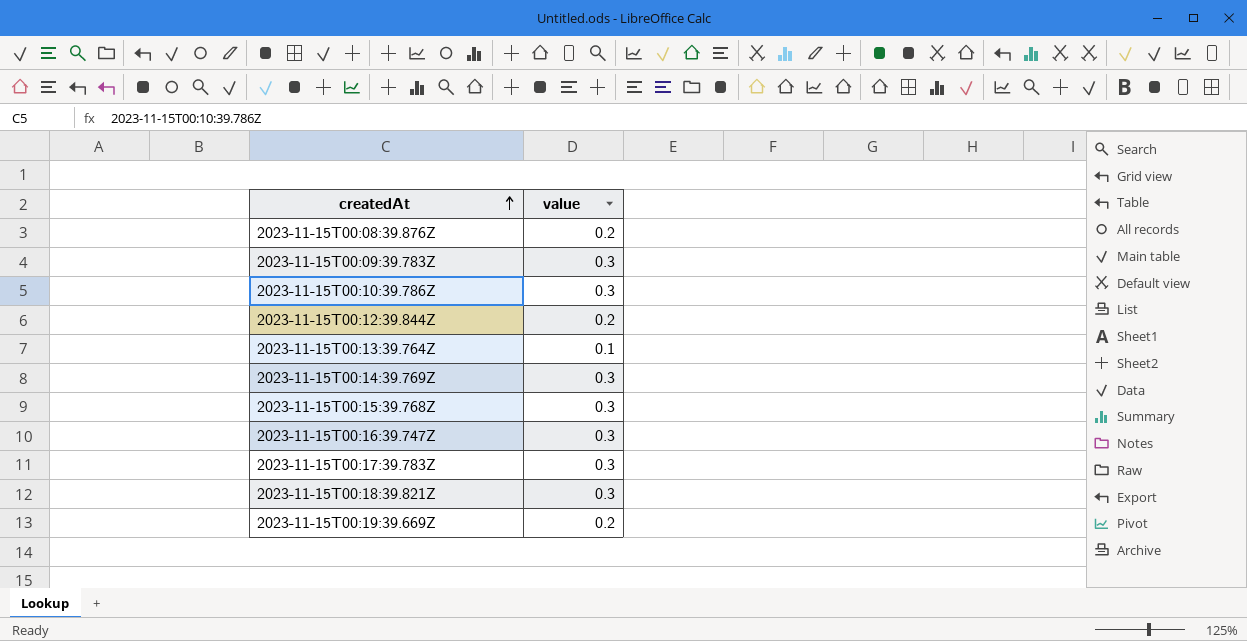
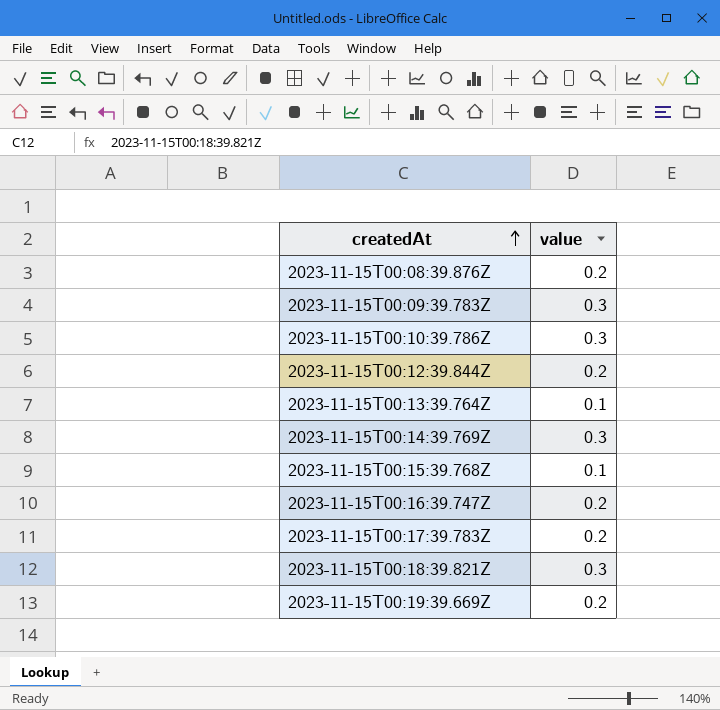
2023-11-15T00:15:39.768Z | value: 0.3 -> 0.1
2023-11-15T00:16:39.747Z | value: 0.3 -> 0.2
2023-11-15T00:17:39.783Z | value: 0.3 -> 0.2

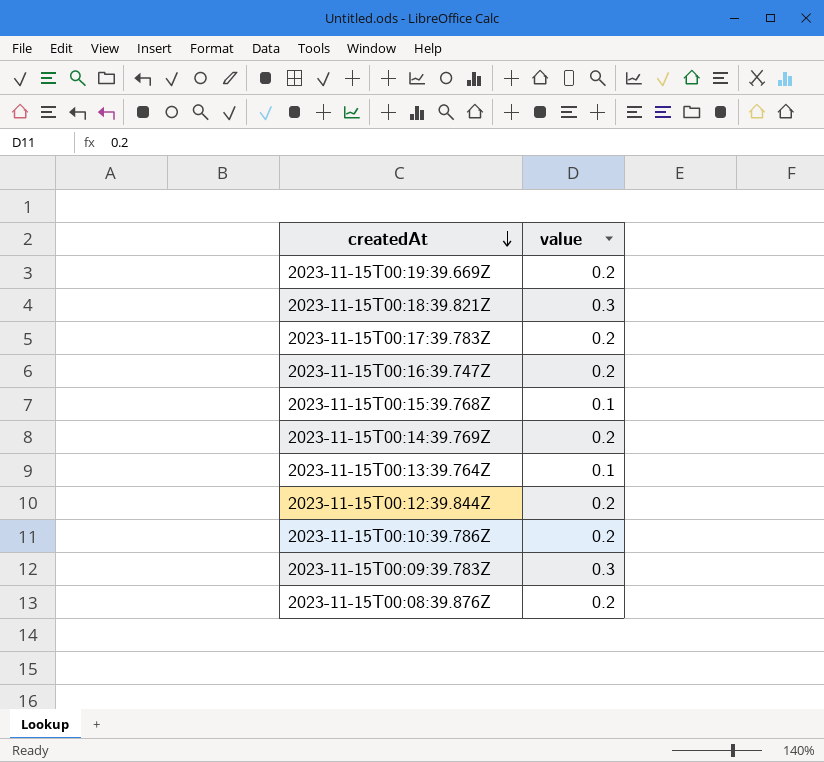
row order: createdAt ascending -> createdAt descending
2023-11-15T00:14:39.769Z | value: 0.3 -> 0.2
2023-11-15T00:10:39.786Z | value: 0.3 -> 0.2

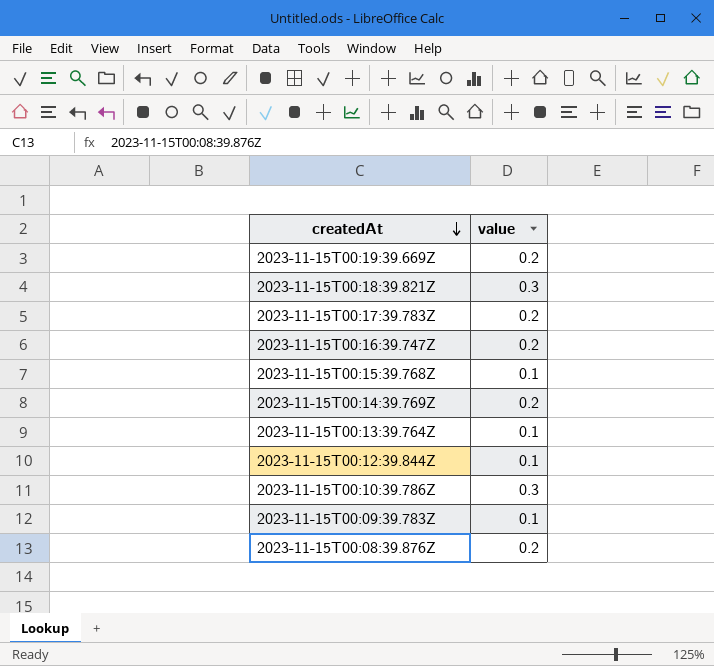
2023-11-15T00:12:39.844Z | value: 0.2 -> 0.1
2023-11-15T00:10:39.786Z | value: 0.2 -> 0.3
2023-11-15T00:09:39.783Z | value: 0.3 -> 0.1

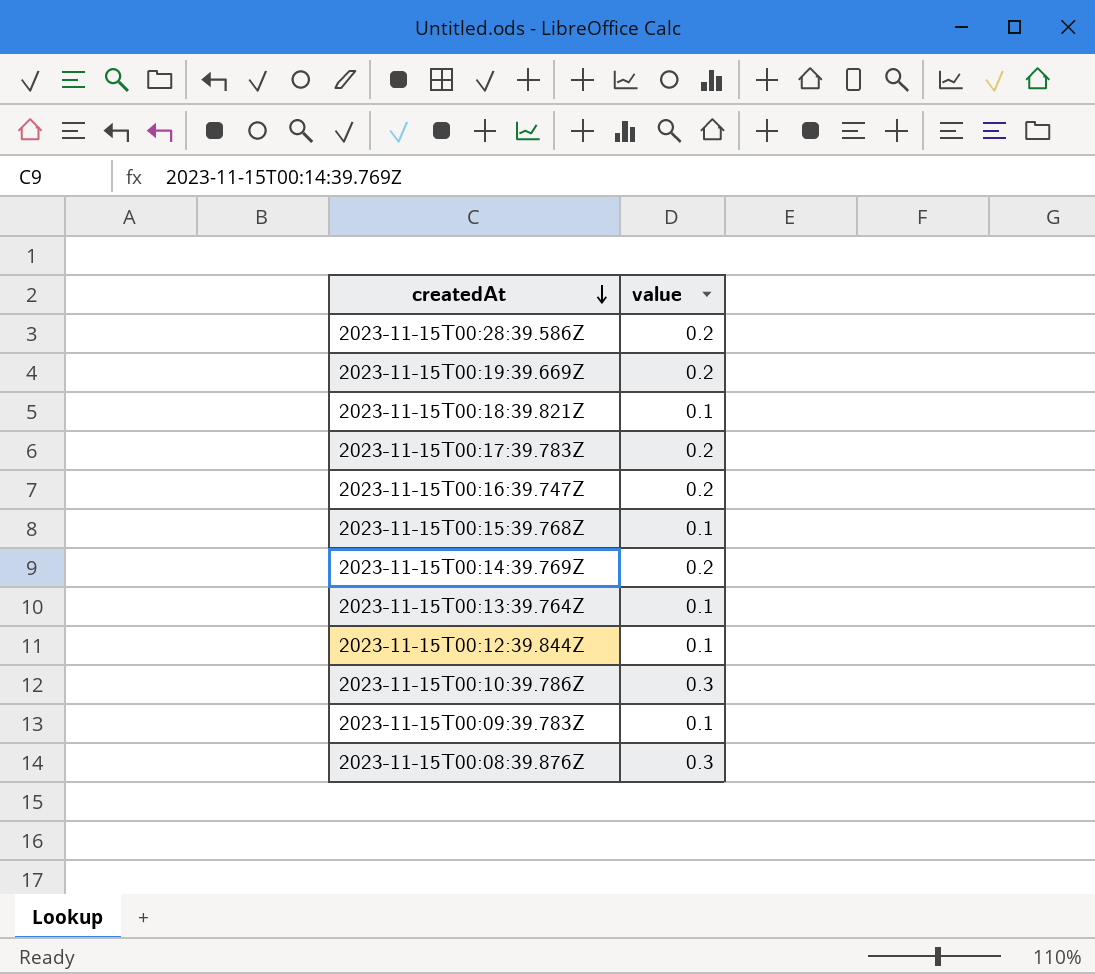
row 2023-11-15T00:28:39.586Z: none -> 0.2
2023-11-15T00:18:39.821Z | value: 0.3 -> 0.1
2023-11-15T00:08:39.876Z | value: 0.2 -> 0.3

